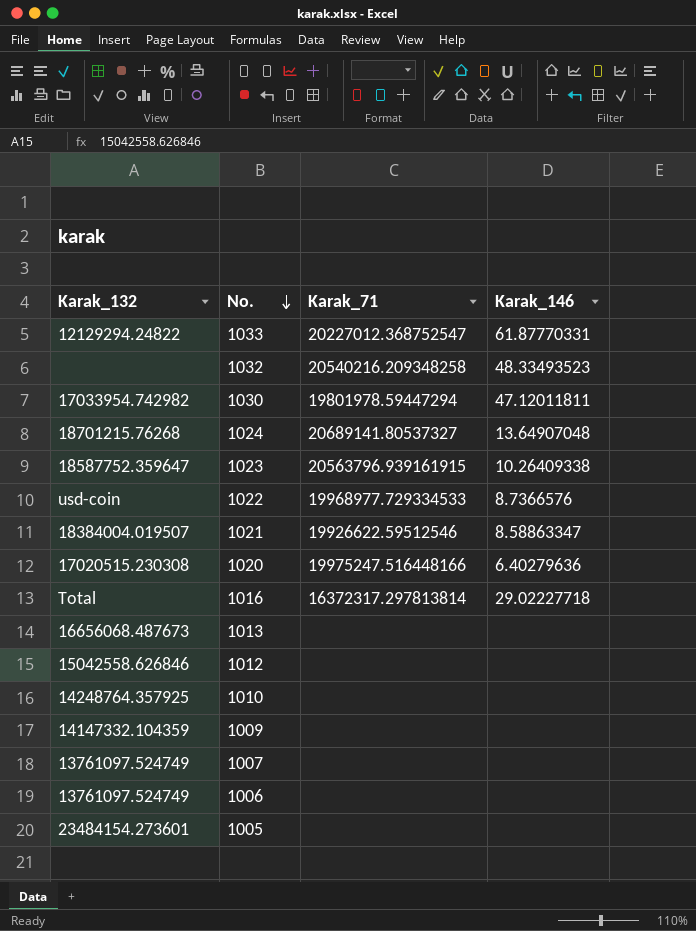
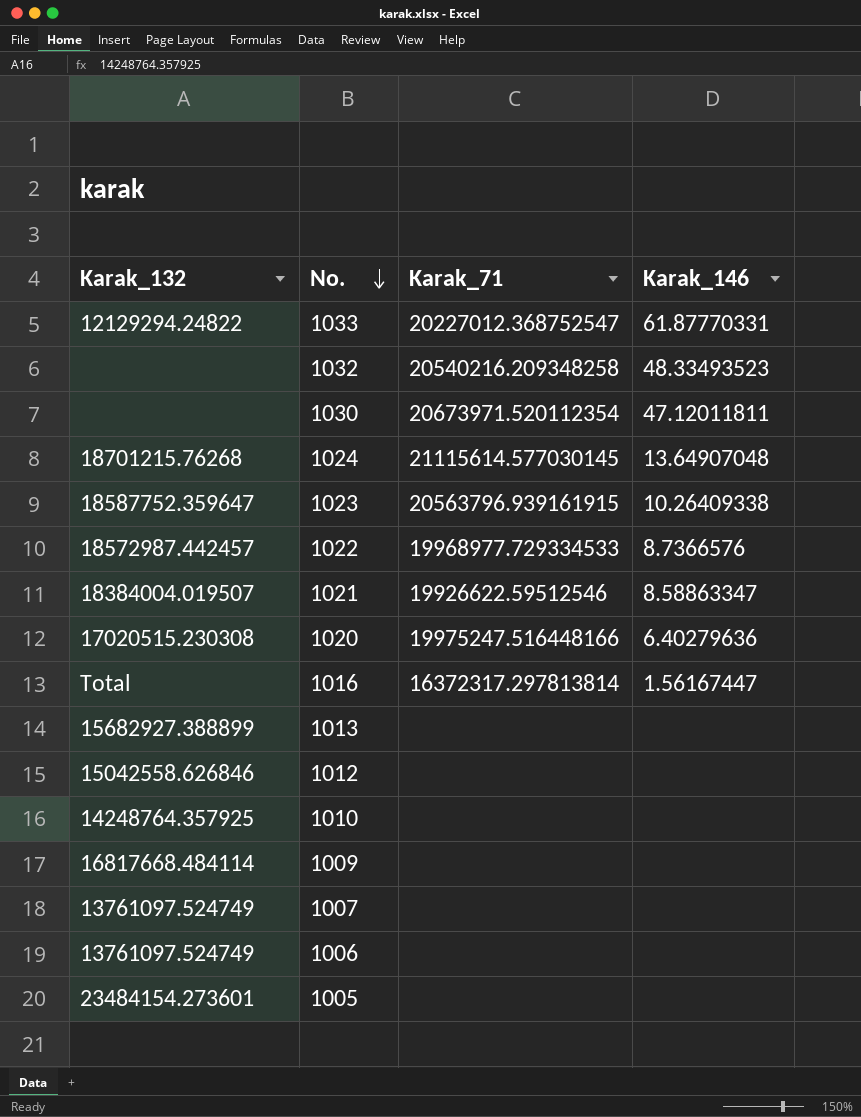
1030 | Karak_132: 17033954.742982 -> none
1030 | Karak_71: 19801978.59447294 -> 20673971.520112354
1024 | Karak_71: 20689141.80537327 -> 21115614.577030145
1022 | Karak_132: usd-coin -> 18572987.442457
1016 | Karak_146: 29.02227718 -> 1.56167447
1013 | Karak_132: 16656068.487673 -> 15682927.388899
1009 | Karak_132: 14147332.104359 -> 16817668.484114

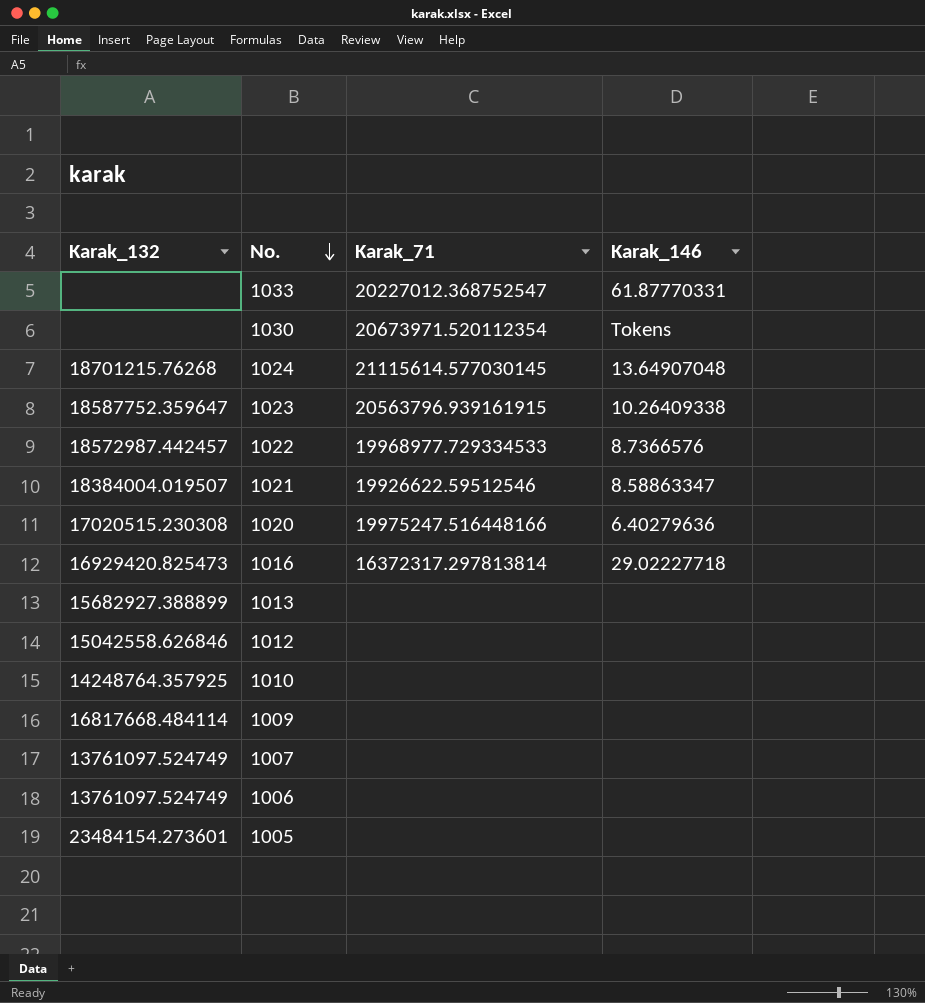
row 1032: none | 20540216.209348258 | 48.33493523 -> none
1033 | Karak_132: 12129294.24822 -> none
1030 | Karak_146: 47.12011811 -> Tokens
1016 | Karak_132: Total -> 16929420.825473
1016 | Karak_146: 1.56167447 -> 29.02227718

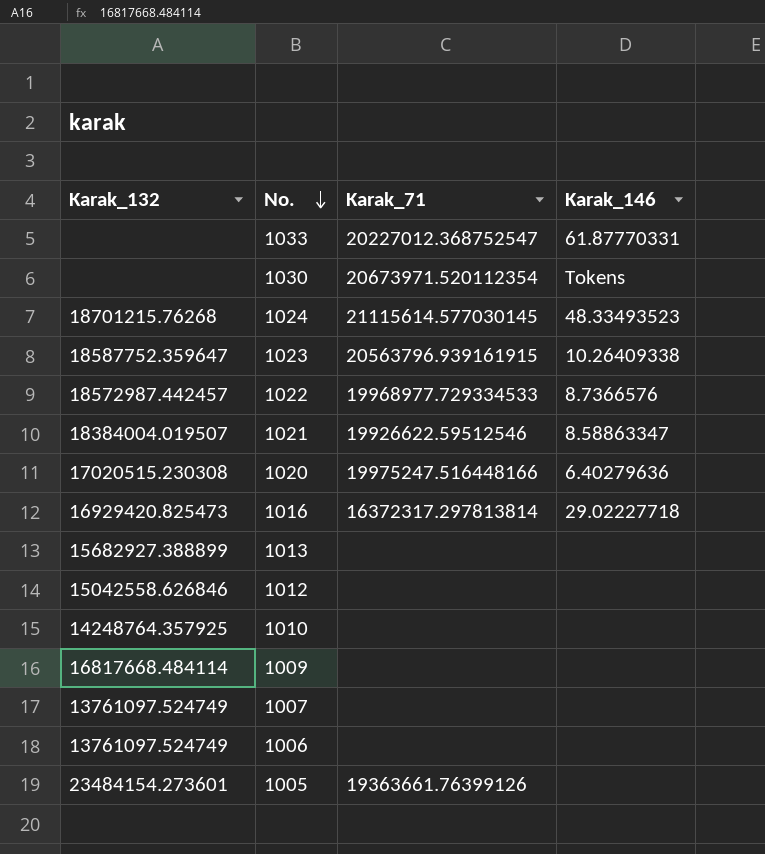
1024 | Karak_146: 13.64907048 -> 48.33493523
1005 | Karak_71: none -> 19363661.76399126

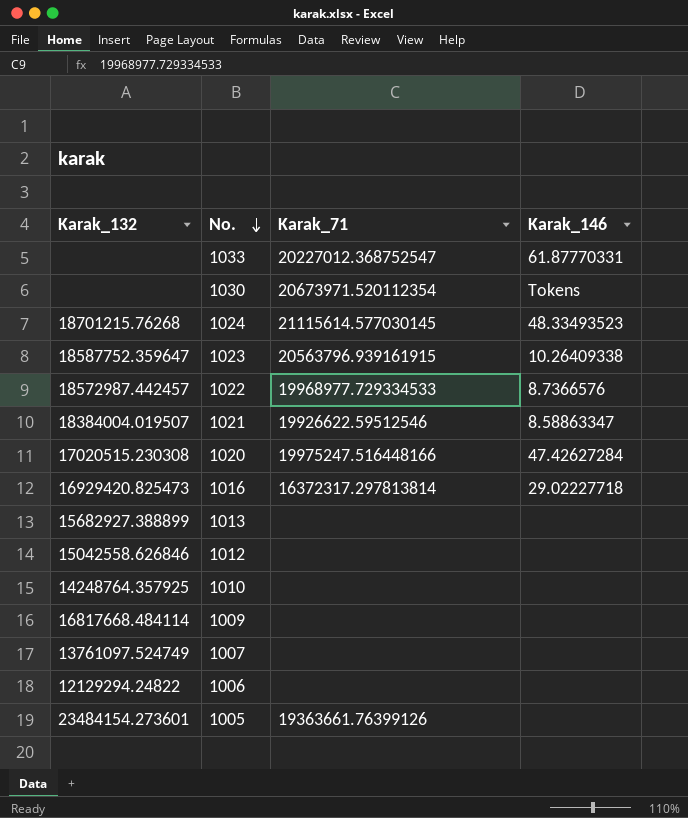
1020 | Karak_146: 6.40279636 -> 47.42627284
1006 | Karak_132: 13761097.524749 -> 12129294.24822

